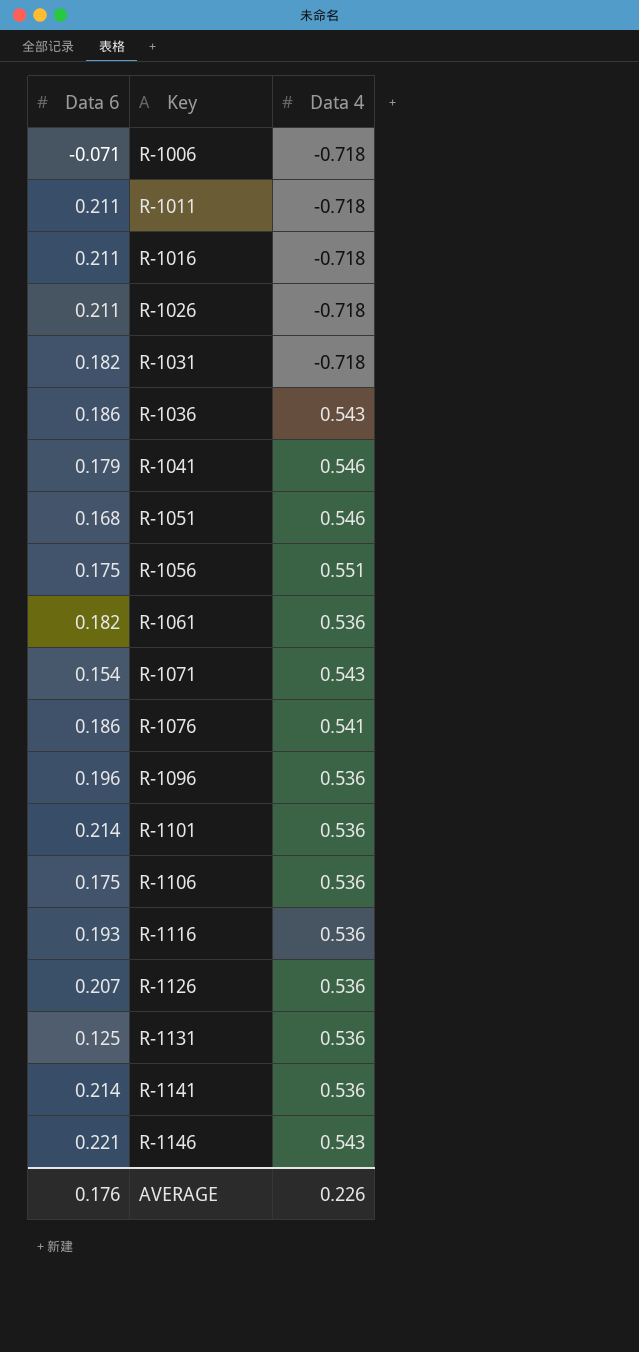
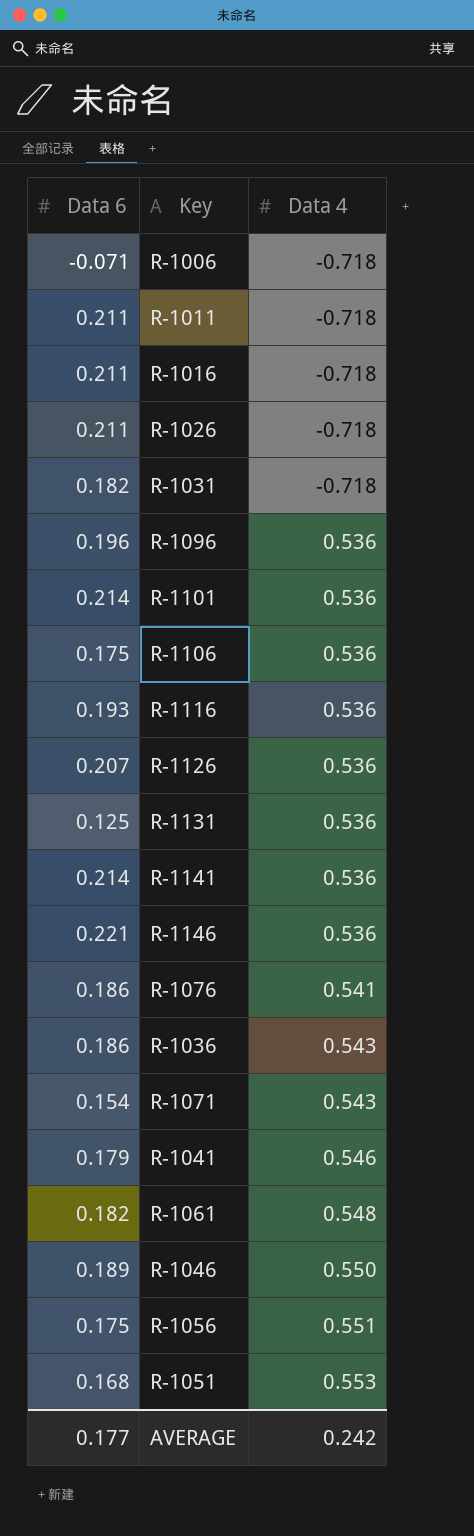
row order: Key ascending -> Data 4 ascending
R-1146 | Data 4: 0.543 -> 0.536
R-1061 | Data 4: 0.536 -> 0.548
row R-1046: none -> 0.189 | 0.550
R-1051 | Data 4: 0.546 -> 0.553
AVERAGE | Data 6: 0.176 -> 0.177
AVERAGE | Data 4: 0.226 -> 0.242

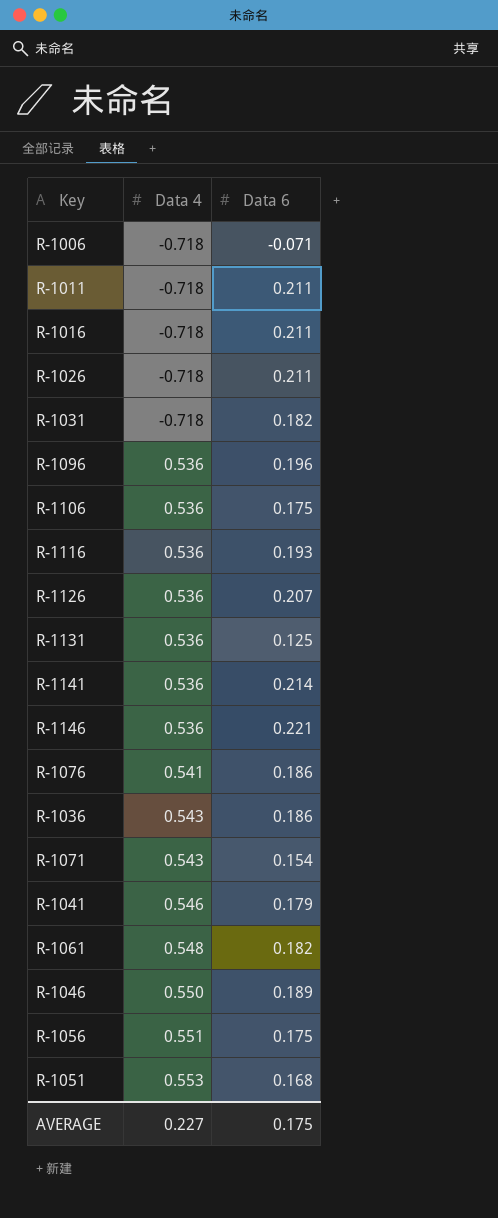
column Data 6 | position: 1 -> 3
row R-1101: 0.214 | 0.536 -> none
AVERAGE | Data 4: 0.242 -> 0.227
AVERAGE | Data 6: 0.177 -> 0.175

